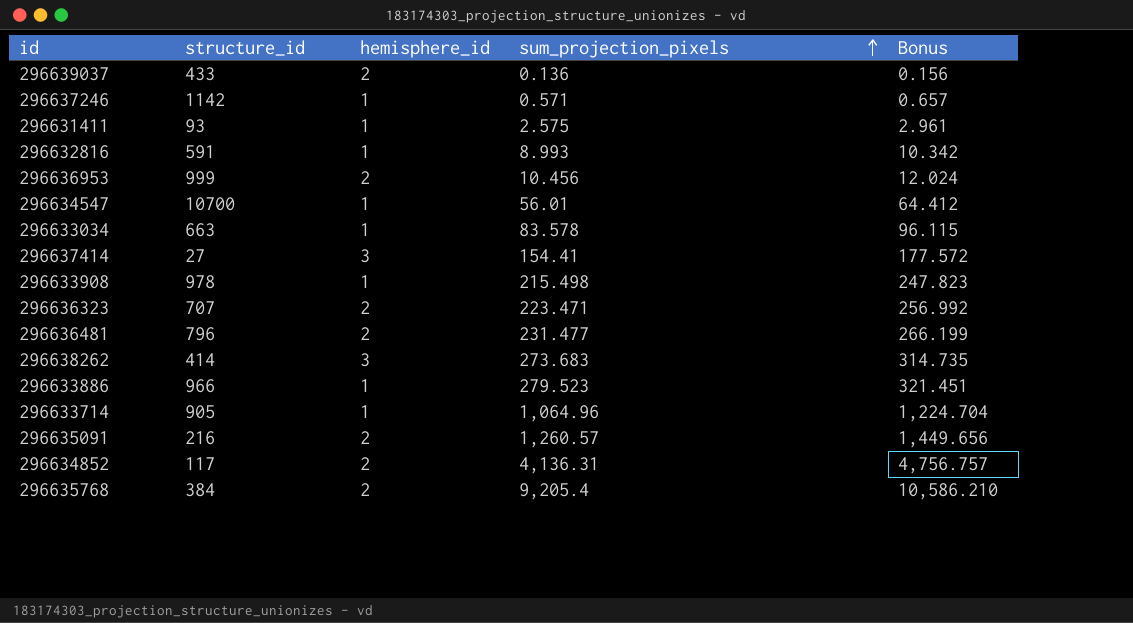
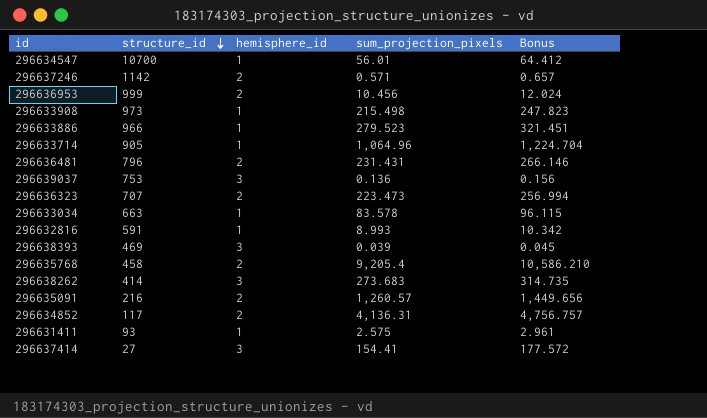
row order: sum_projection_pixels ascending -> structure_id descending
296637246 | hemisphere_id: 1 -> 2
296633908 | structure_id: 978 -> 973
296636481 | sum_projection_pixels: 231.477 -> 231.431
296636481 | Bonus: 266.199 -> 266.146
296639037 | structure_id: 433 -> 753
296639037 | hemisphere_id: 2 -> 3
296636323 | sum_projection_pixels: 223.471 -> 223.473
296636323 | Bonus: 256.992 -> 256.994
row 296638393: none -> 469 | 3 | 0.039 | 0.045
296635768 | structure_id: 384 -> 458

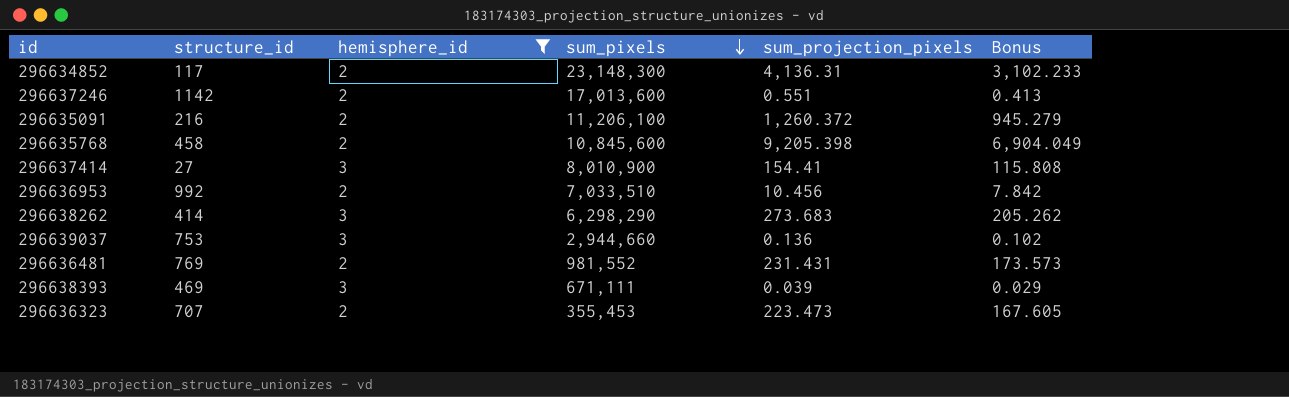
filter: none -> hemisphere_id != 1
row order: structure_id descending -> sum_pixels descending
column sum_pixels | position: none -> 4
column Bonus | formula: [sum_projection_pixels] * 1.15 -> [sum_projection_pixels] * 0.75
296637246 | sum_projection_pixels: 0.571 -> 0.551
296635091 | sum_projection_pixels: 1,260.57 -> 1,260.372
296635768 | sum_projection_pixels: 9,205.4 -> 9,205.398
296636953 | structure_id: 999 -> 992
296636481 | structure_id: 796 -> 769

